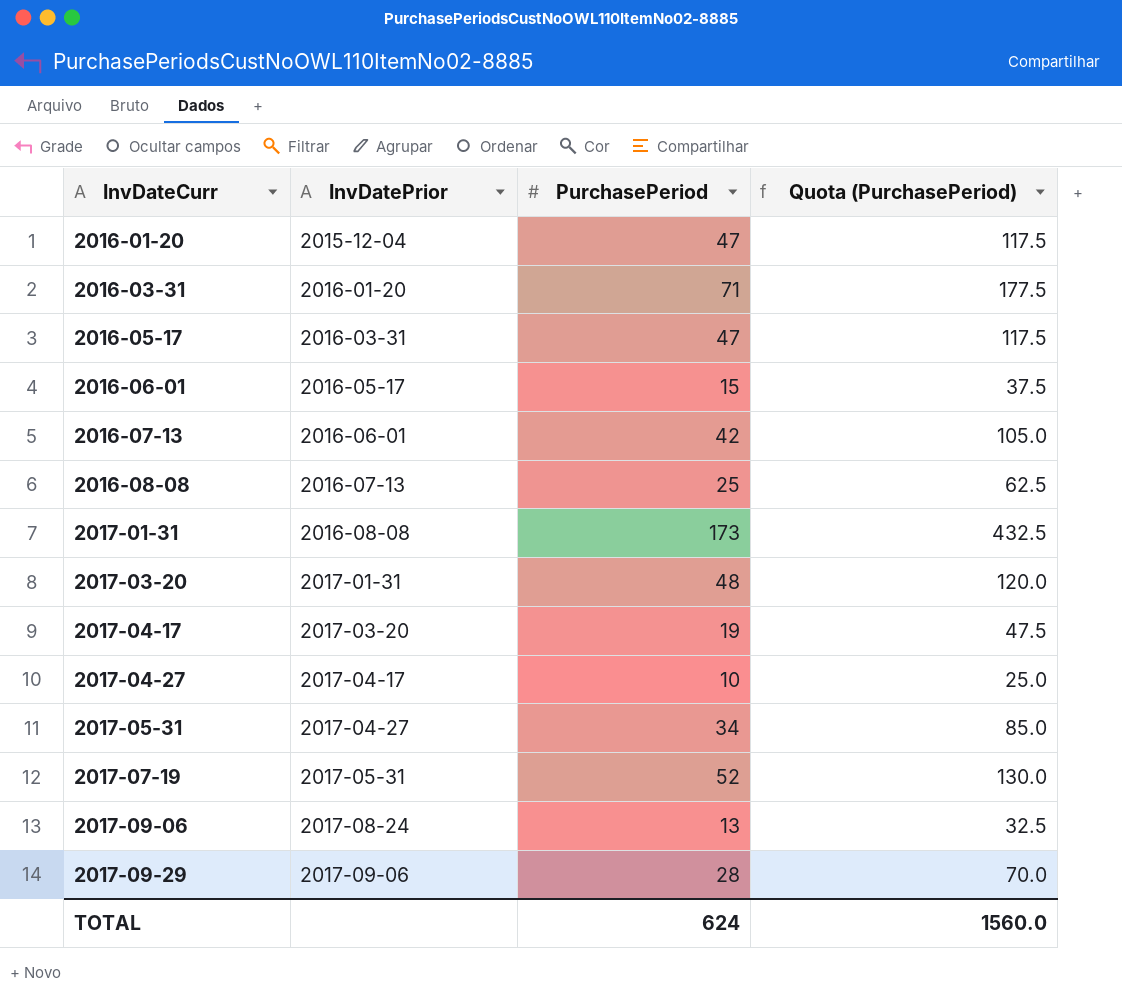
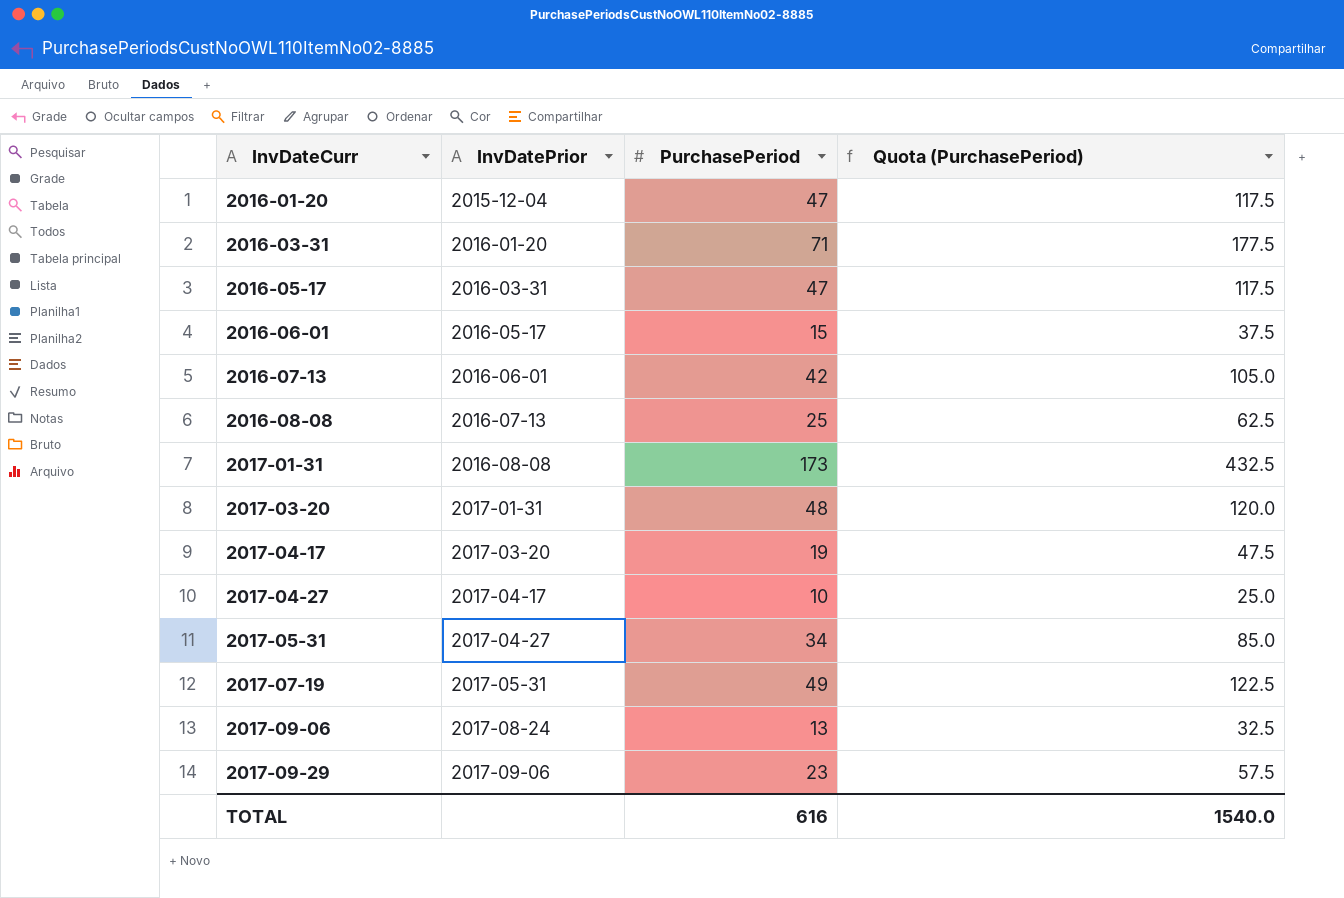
2017-07-19 | PurchasePeriod: 52 -> 49
2017-07-19 | Quota (PurchasePeriod): 130.0 -> 122.5
2017-09-29 | PurchasePeriod: 28 -> 23
2017-09-29 | Quota (PurchasePeriod): 70.0 -> 57.5
TOTAL | PurchasePeriod: 624 -> 616
TOTAL | Quota (PurchasePeriod): 1560.0 -> 1540.0

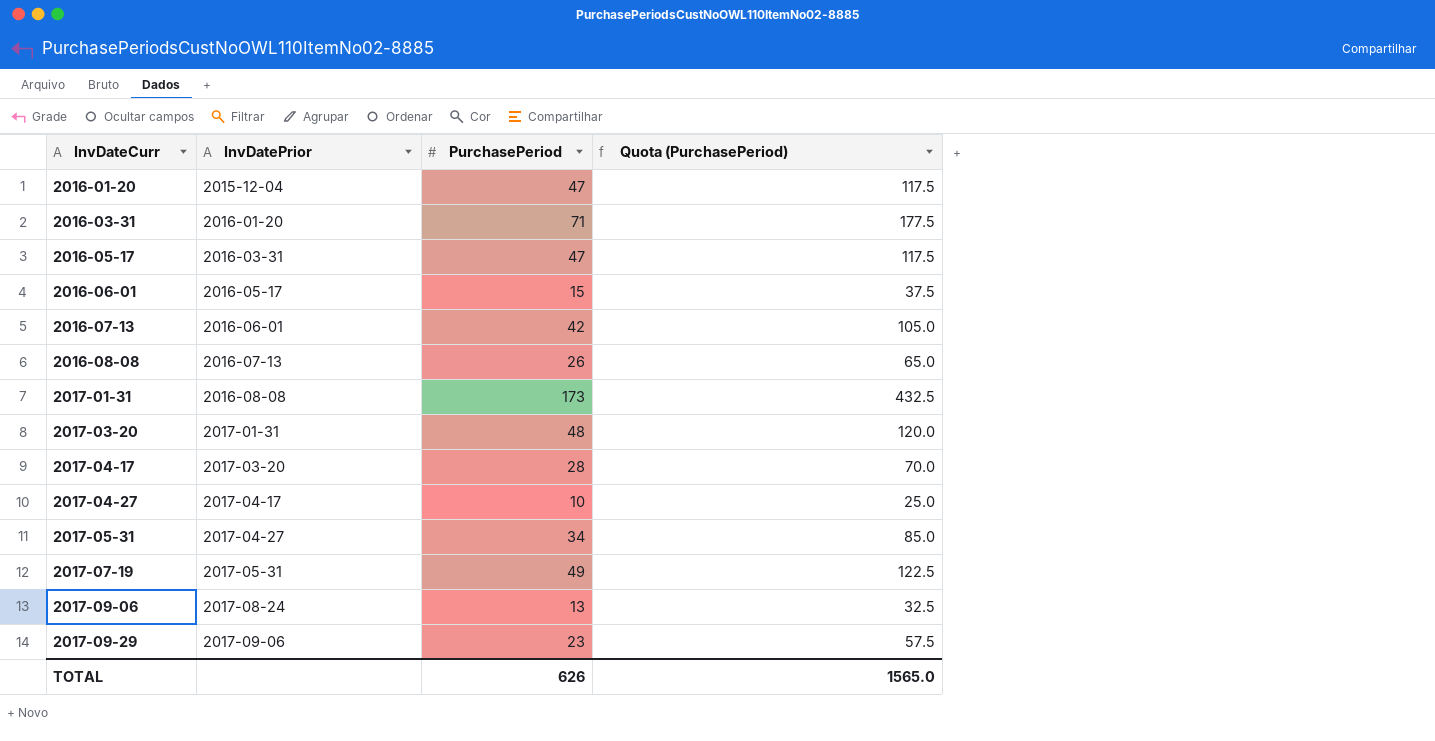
2016-08-08 | PurchasePeriod: 25 -> 26
2016-08-08 | Quota (PurchasePeriod): 62.5 -> 65.0
2017-04-17 | PurchasePeriod: 19 -> 28
2017-04-17 | Quota (PurchasePeriod): 47.5 -> 70.0
TOTAL | PurchasePeriod: 616 -> 626
TOTAL | Quota (PurchasePeriod): 1540.0 -> 1565.0

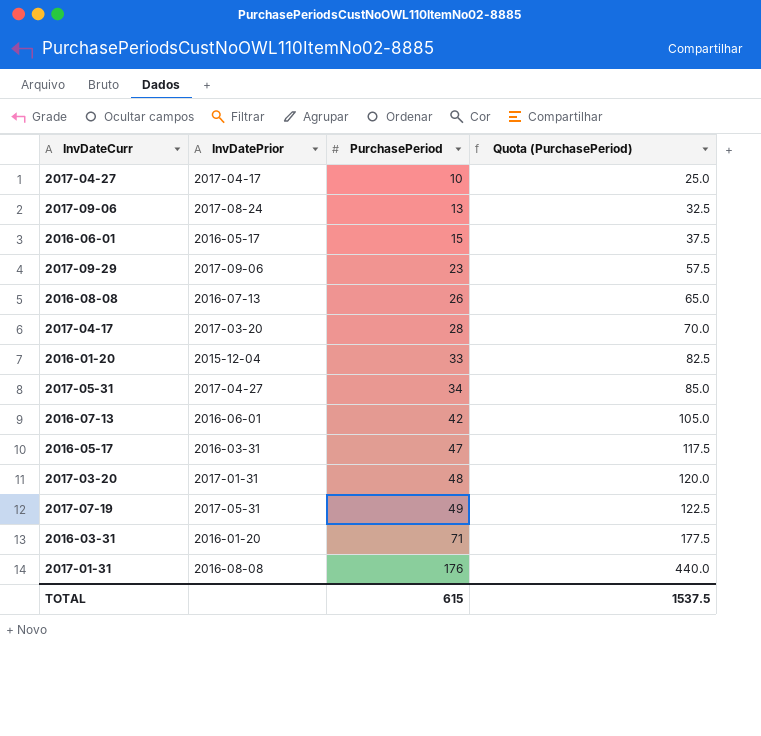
row order: InvDateCurr ascending -> PurchasePeriod ascending
2016-01-20 | PurchasePeriod: 47 -> 33
2016-01-20 | Quota (PurchasePeriod): 117.5 -> 82.5
2017-01-31 | PurchasePeriod: 173 -> 176
2017-01-31 | Quota (PurchasePeriod): 432.5 -> 440.0
TOTAL | PurchasePeriod: 626 -> 615
TOTAL | Quota (PurchasePeriod): 1565.0 -> 1537.5

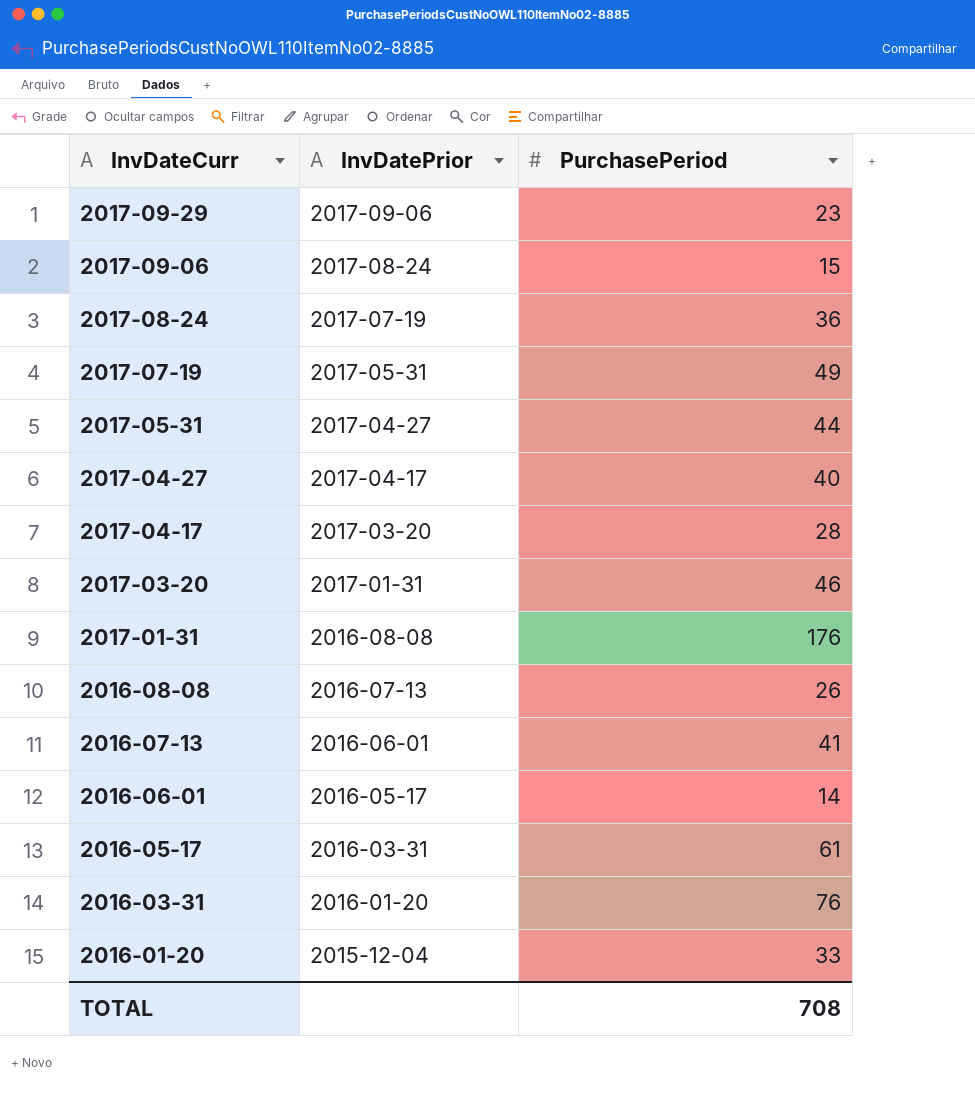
row order: PurchasePeriod ascending -> InvDateCurr descending
column Quota (PurchasePeriod) | formula: [PurchasePeriod] * 2.5 -> none
2017-09-06 | PurchasePeriod: 13 -> 15
row 2017-08-24: none -> 2017-07-19 | 36
2017-05-31 | PurchasePeriod: 34 -> 44
2017-04-27 | PurchasePeriod: 10 -> 40
2017-03-20 | PurchasePeriod: 48 -> 46
2016-07-13 | PurchasePeriod: 42 -> 41
2016-06-01 | PurchasePeriod: 15 -> 14
2016-05-17 | PurchasePeriod: 47 -> 61
2016-03-31 | PurchasePeriod: 71 -> 76
TOTAL | PurchasePeriod: 615 -> 708

